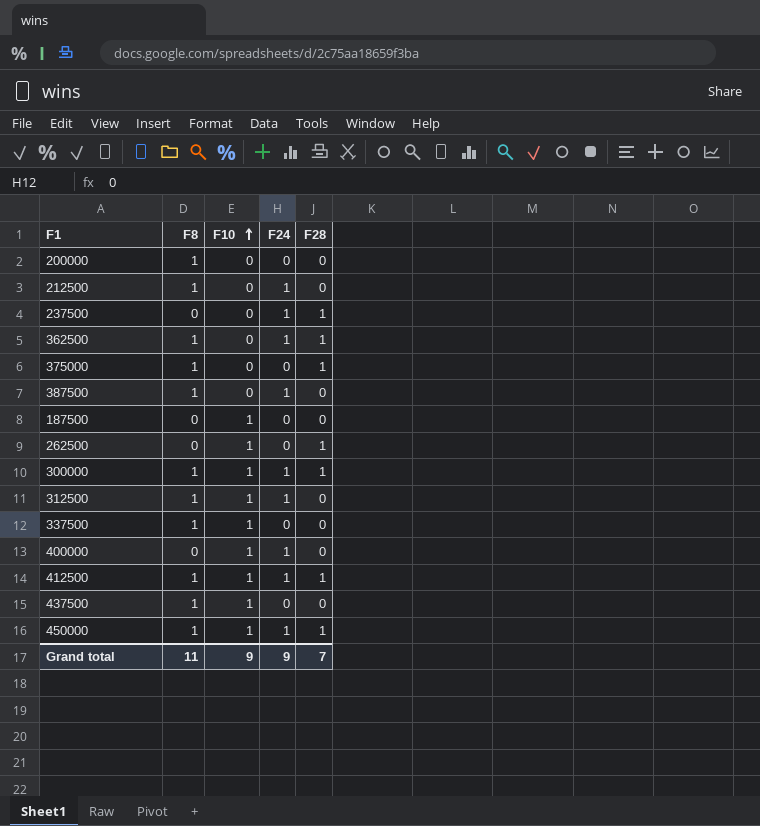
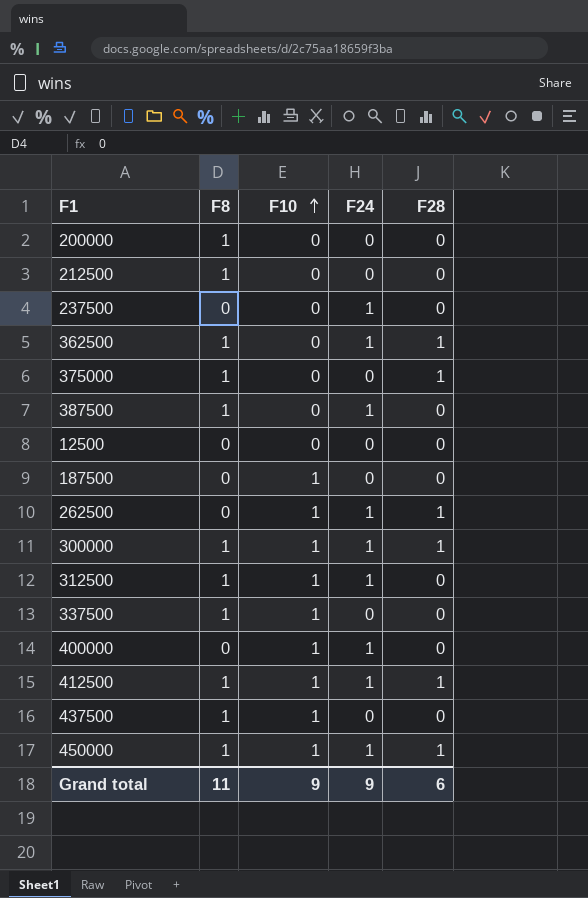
212500 | F24: 1 -> 0
237500 | F28: 1 -> 0
row 12500: none -> 0 | 0 | 0 | 0
262500 | F24: 0 -> 1
Grand total | F28: 7 -> 6

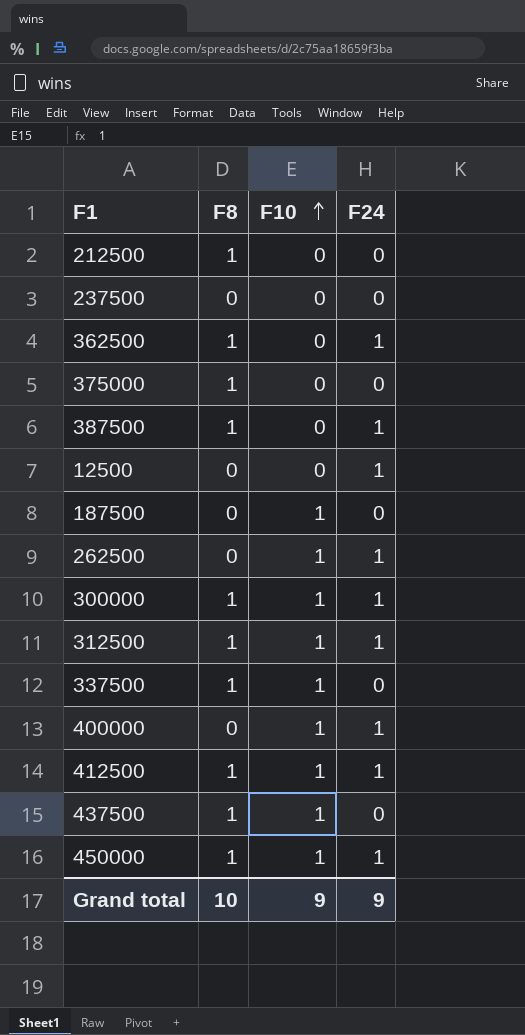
column F28 | position: 5 -> none
row 200000: 1 | 0 | 0 | 0 -> none
237500 | F24: 1 -> 0
12500 | F24: 0 -> 1
Grand total | F8: 11 -> 10

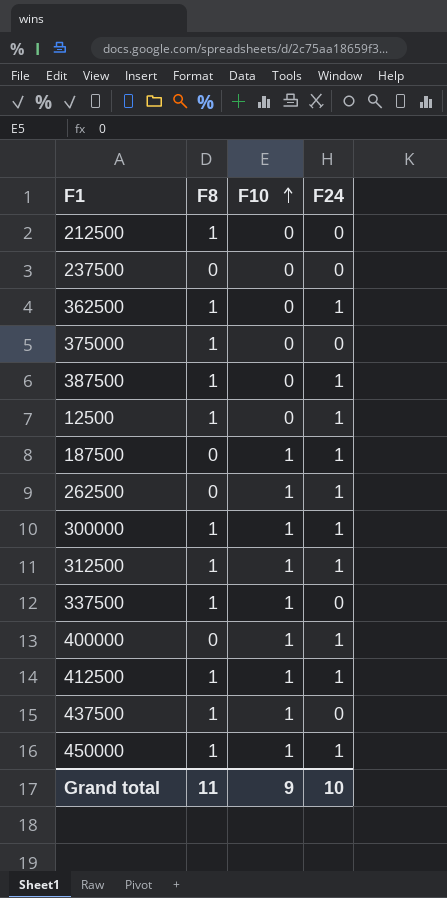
12500 | F8: 0 -> 1
187500 | F24: 0 -> 1
Grand total | F8: 10 -> 11
Grand total | F24: 9 -> 10

